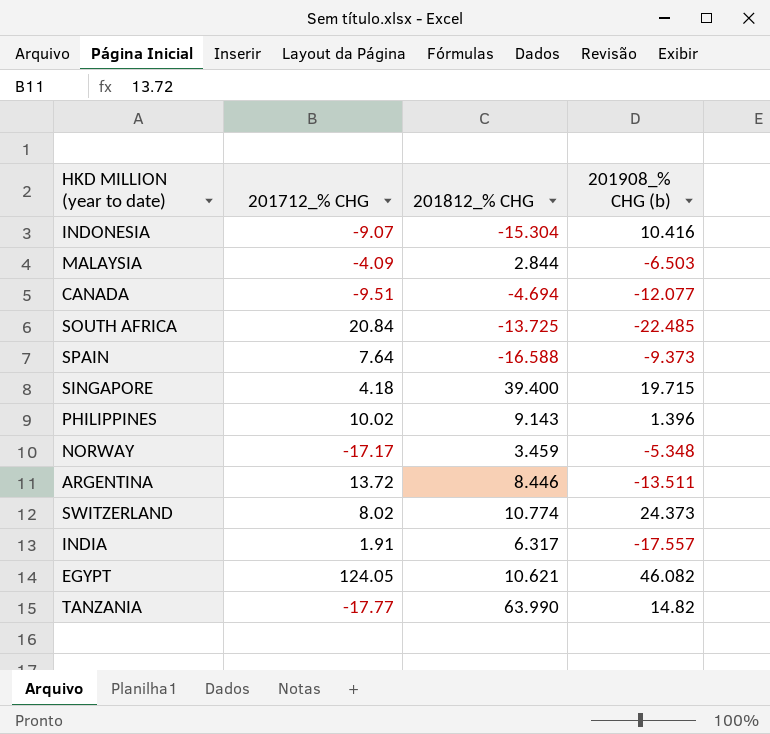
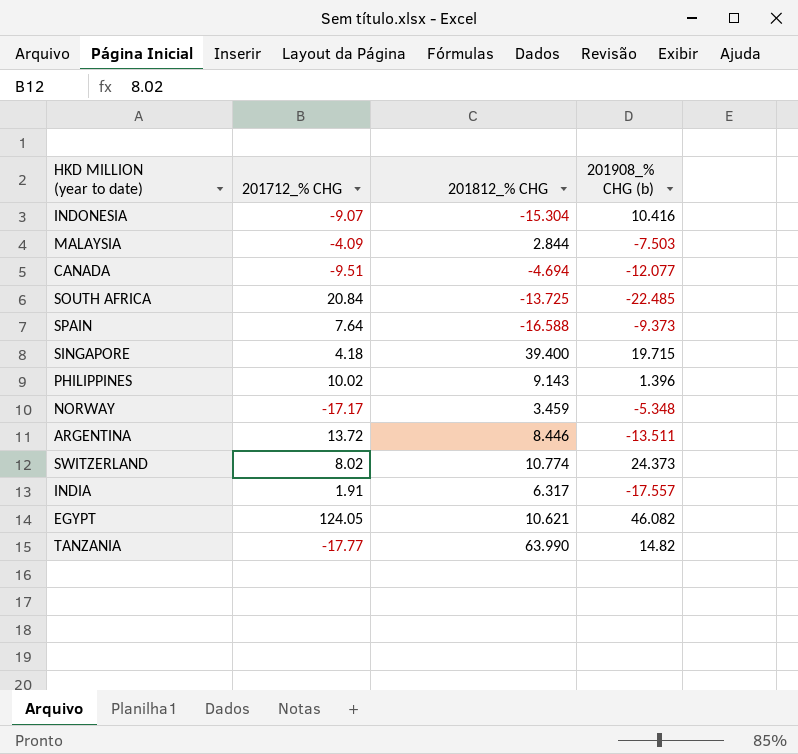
MALAYSIA | 201908_% CHG (b): -6.503 -> -7.503

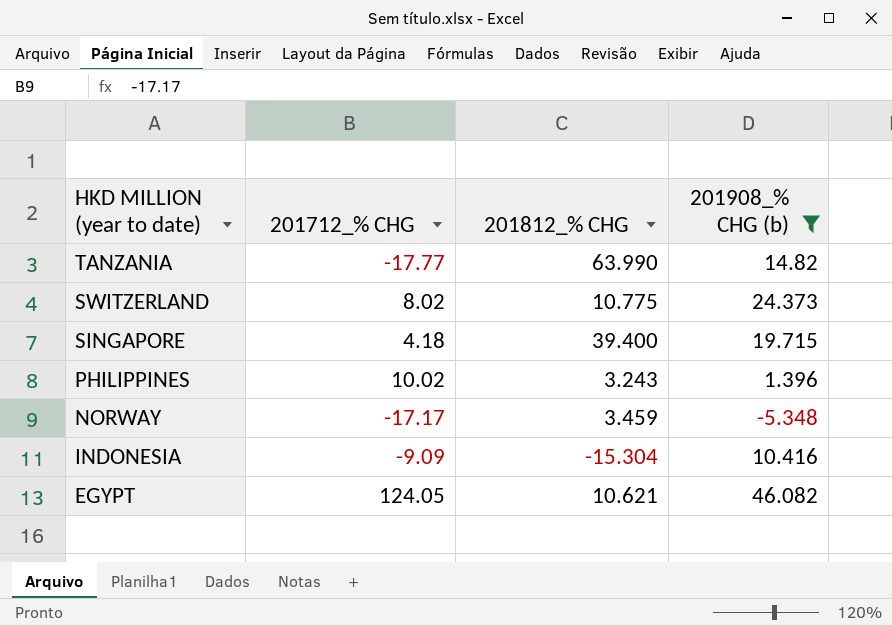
filter: none -> 201908_% CHG (b) >= -5.348
row order: none -> HKD MILLION (year to date) descending
SWITZERLAND | 201812_% CHG: 10.774 -> 10.775
PHILIPPINES | 201812_% CHG: 9.143 -> 3.243
INDONESIA | 201712_% CHG: -9.07 -> -9.09

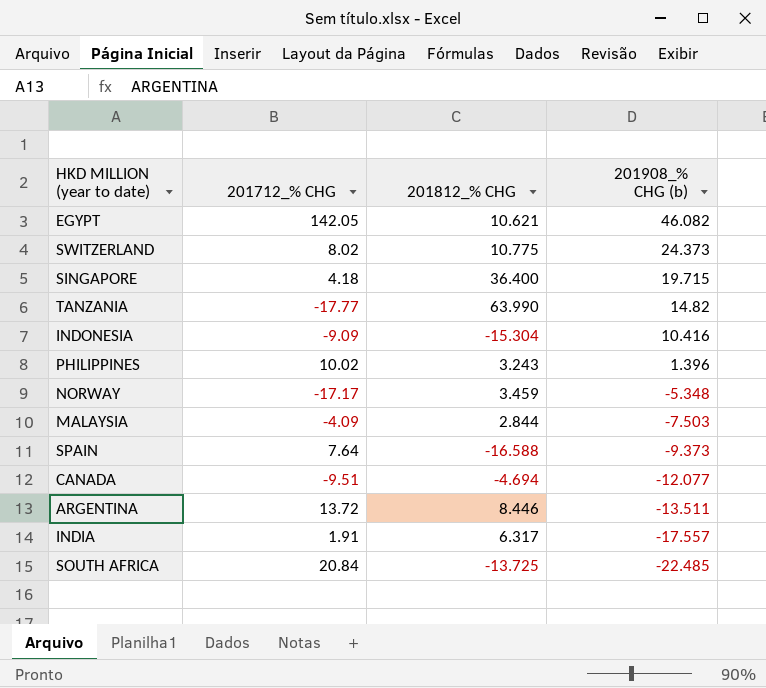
filter: 201908_% CHG (b) >= -5.348 -> none
row order: HKD MILLION (year to date) descending -> 201908_% CHG (b) descending
EGYPT | 201712_% CHG: 124.05 -> 142.05
SINGAPORE | 201812_% CHG: 39.400 -> 36.400

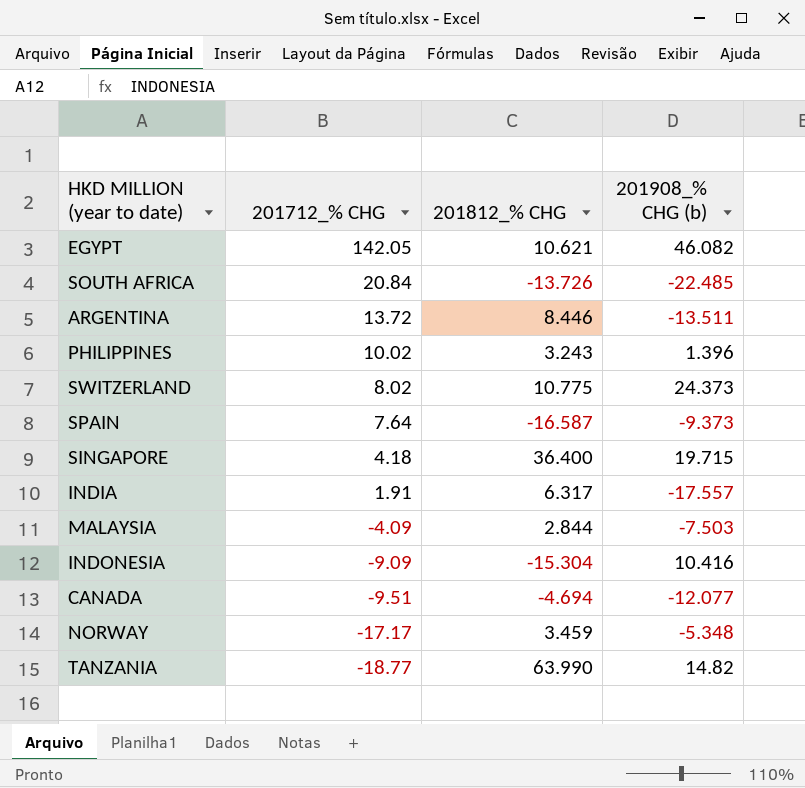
row order: 201908_% CHG (b) descending -> 201712_% CHG descending
SOUTH AFRICA | 201812_% CHG: -13.725 -> -13.726
SPAIN | 201812_% CHG: -16.588 -> -16.587
TANZANIA | 201712_% CHG: -17.77 -> -18.77

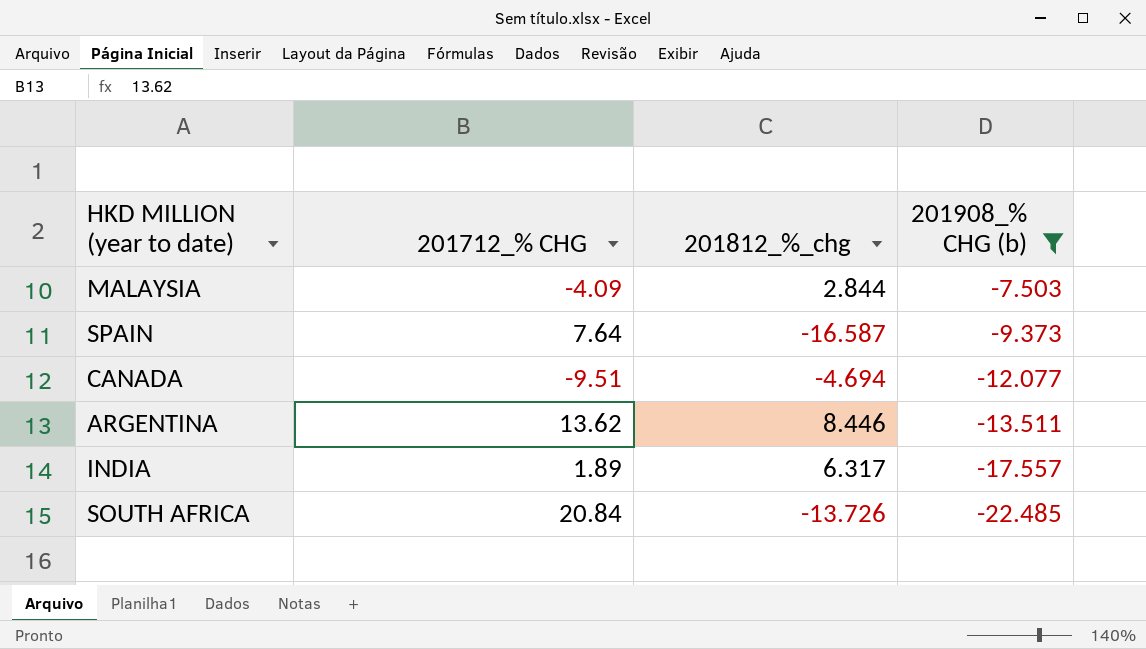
filter: none -> 201908_% CHG (b) <= -7.503
row order: 201712_% CHG descending -> 201908_% CHG (b) descending
column name: 201812_% CHG -> 201812_%_chg
ARGENTINA | 201712_% CHG: 13.72 -> 13.62
INDIA | 201712_% CHG: 1.91 -> 1.89

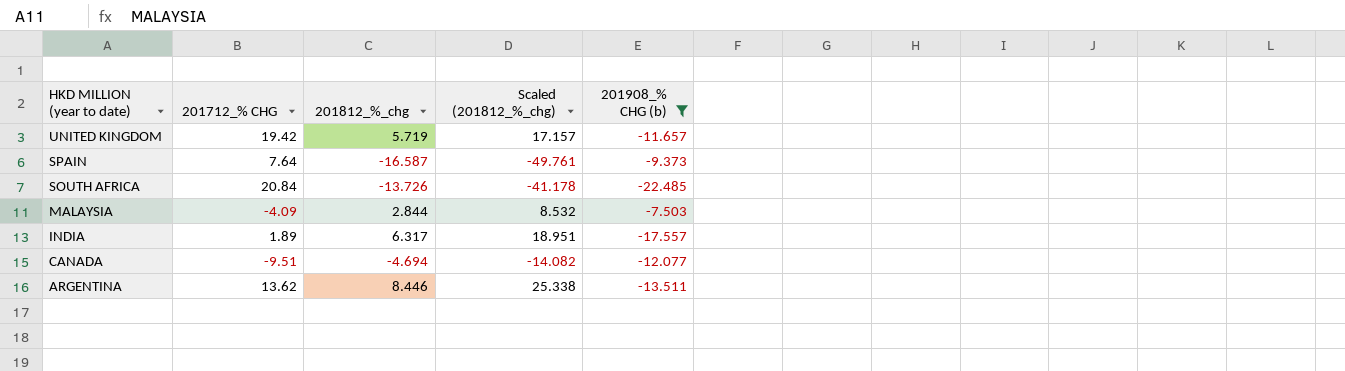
row order: 201908_% CHG (b) descending -> HKD MILLION (year to date) descending
column Scaled (201812_%_chg) | formula: none -> [201812_%_chg] * 3
row UNITED KINGDOM: none -> 19.42 | 5.719 | 17.157 | -11.657

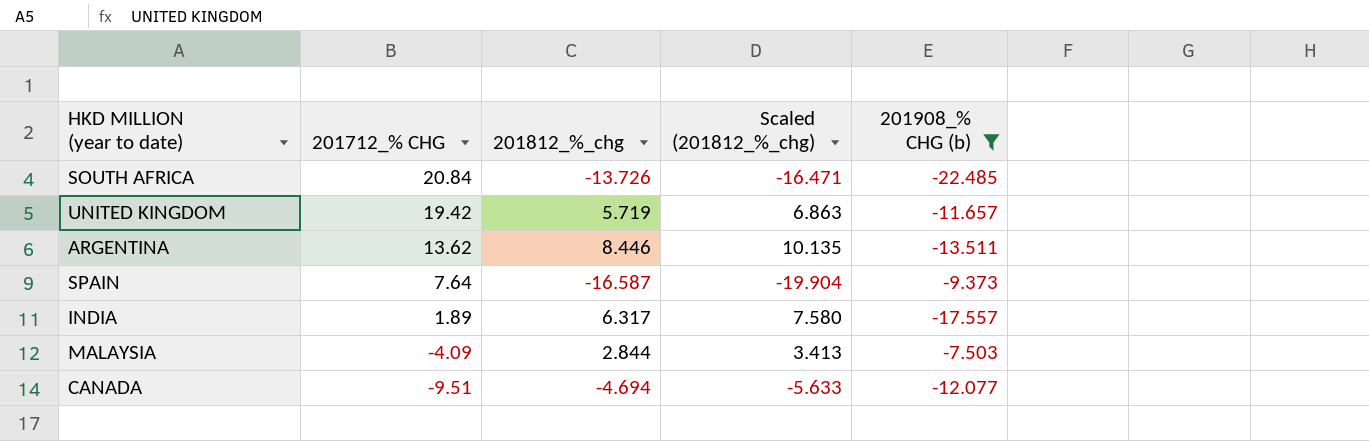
row order: HKD MILLION (year to date) descending -> 201712_% CHG descending
column Scaled (201812_%_chg) | formula: [201812_%_chg] * 3 -> [201812_%_chg] * 1.2

